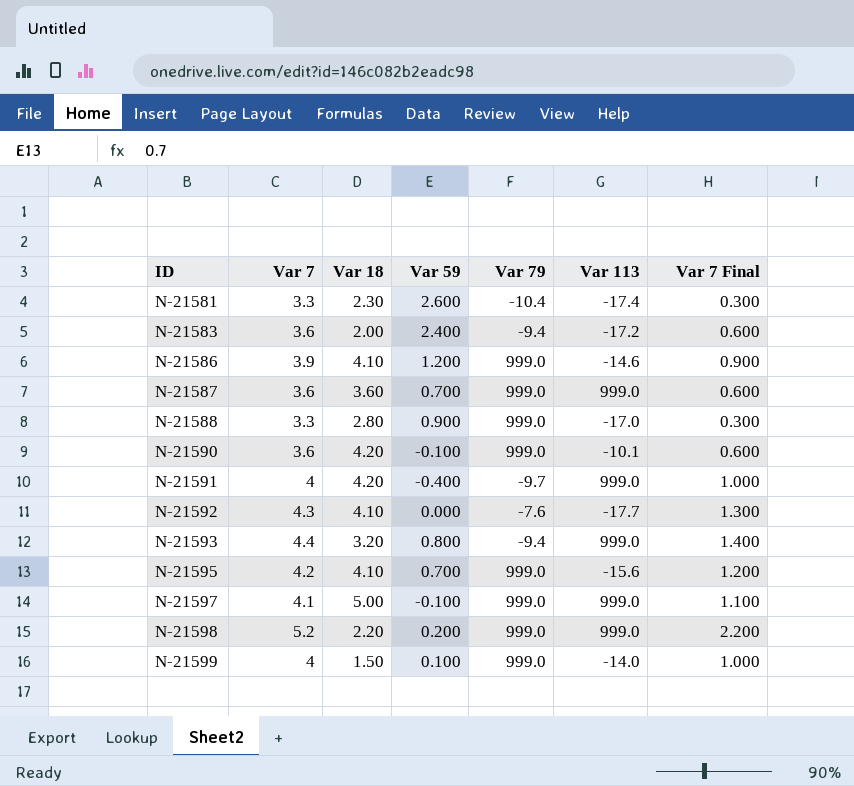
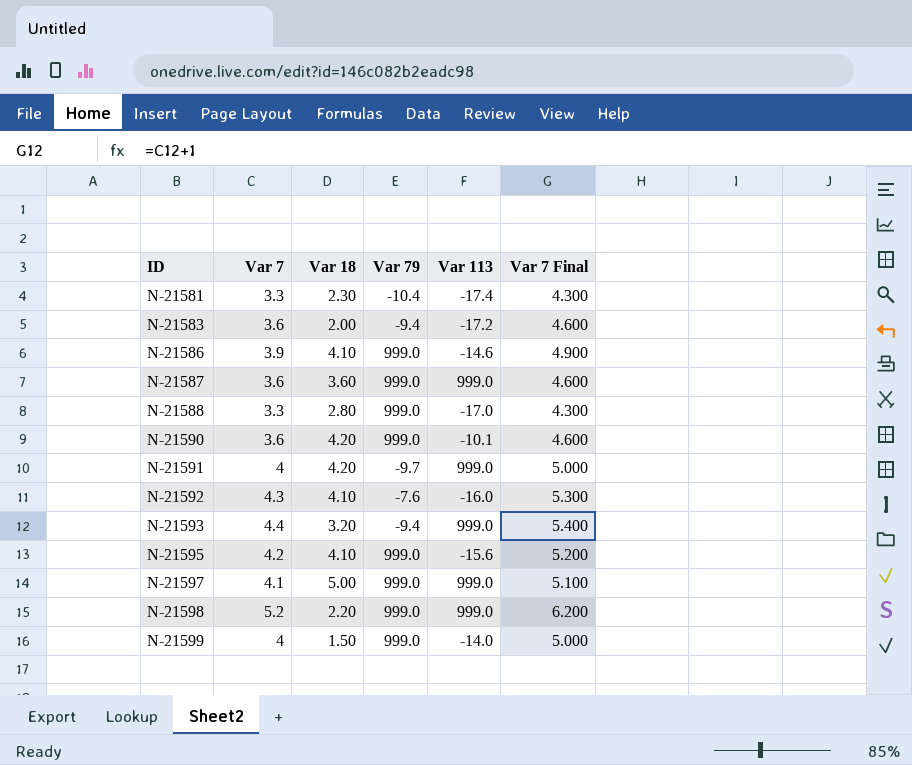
column Var 59 | position: 4 -> none
column Var 7 Final | formula: [Var 7] - 3 -> [Var 7] + 1
N-21592 | Var 113: -17.7 -> -16.0

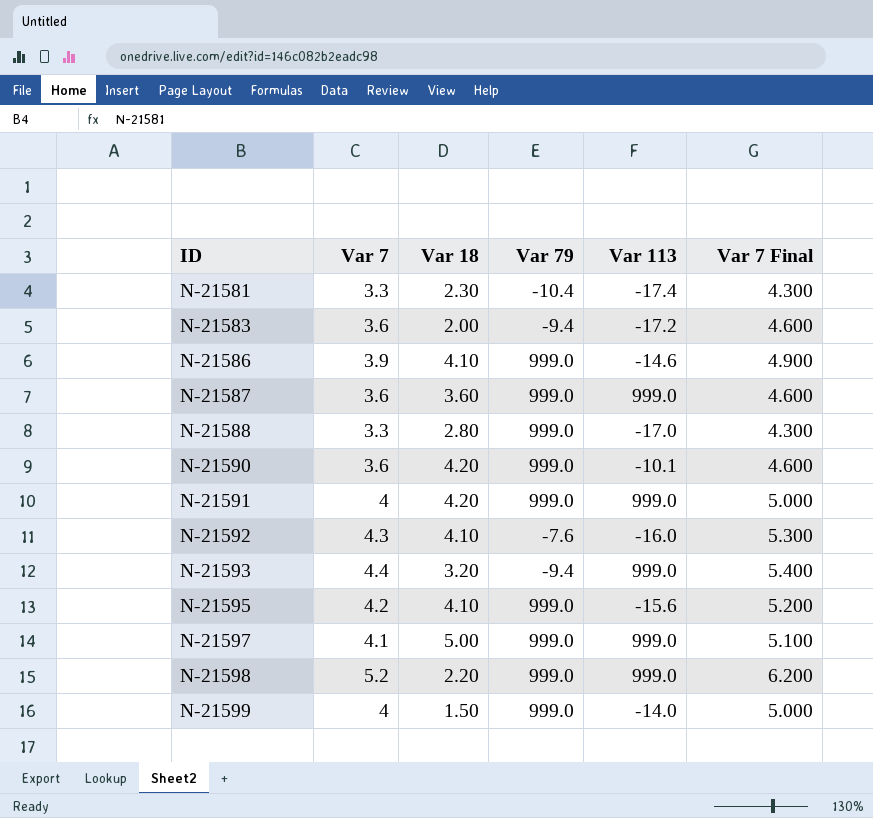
N-21591 | Var 79: -9.7 -> 999.0

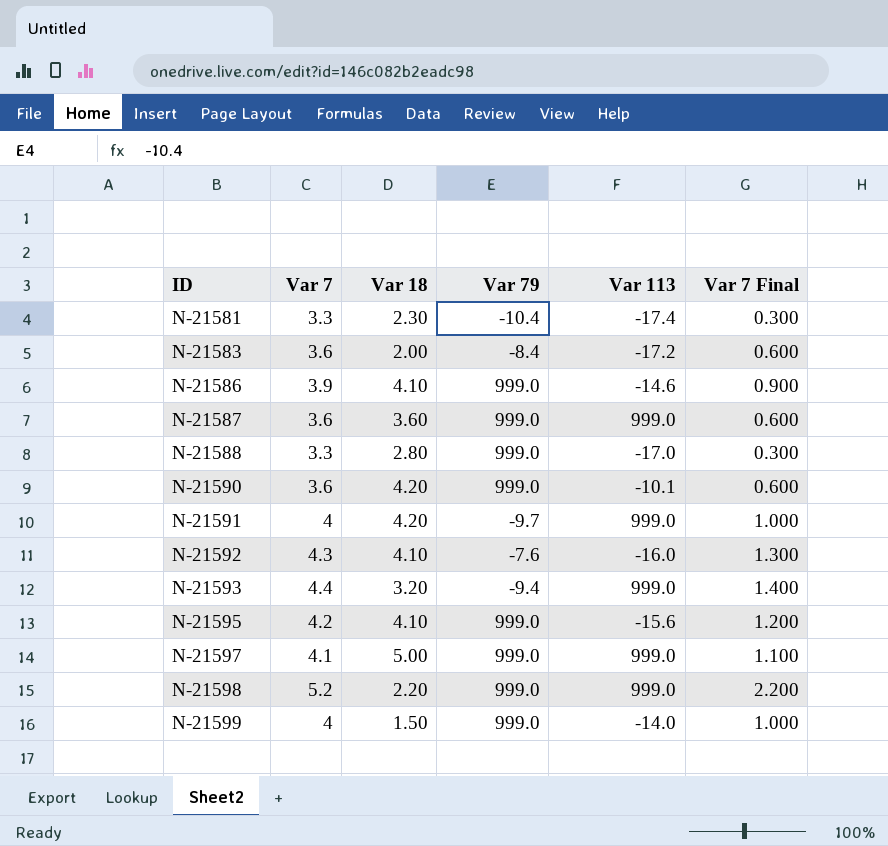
column Var 7 Final | formula: [Var 7] + 1 -> [Var 7] - 3
N-21583 | Var 79: -9.4 -> -8.4
N-21591 | Var 79: 999.0 -> -9.7

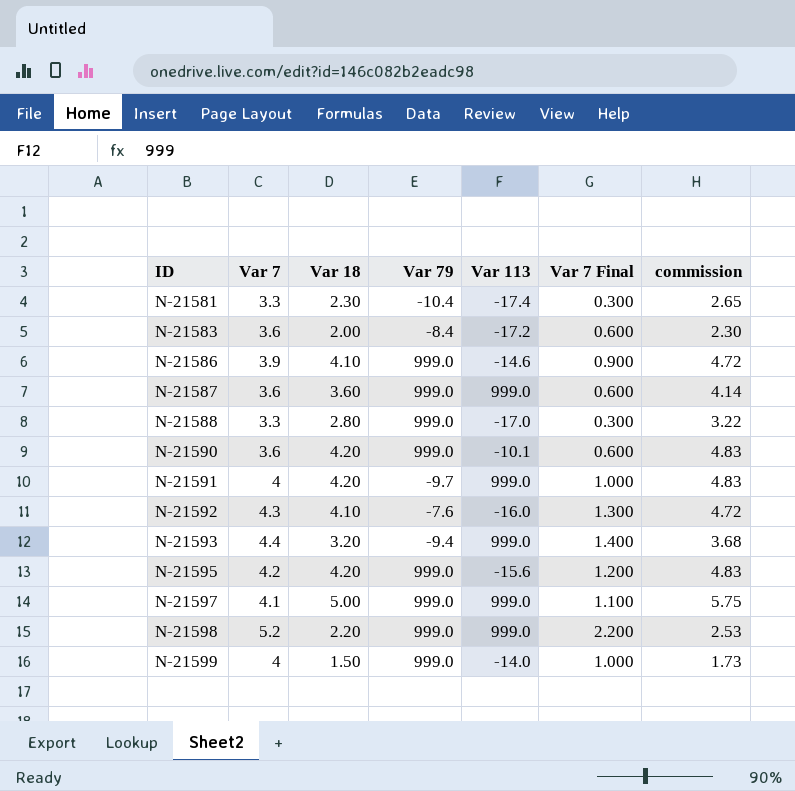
column commission | formula: none -> [Var 18] * 1.15
N-21595 | Var 18: 4.10 -> 4.20

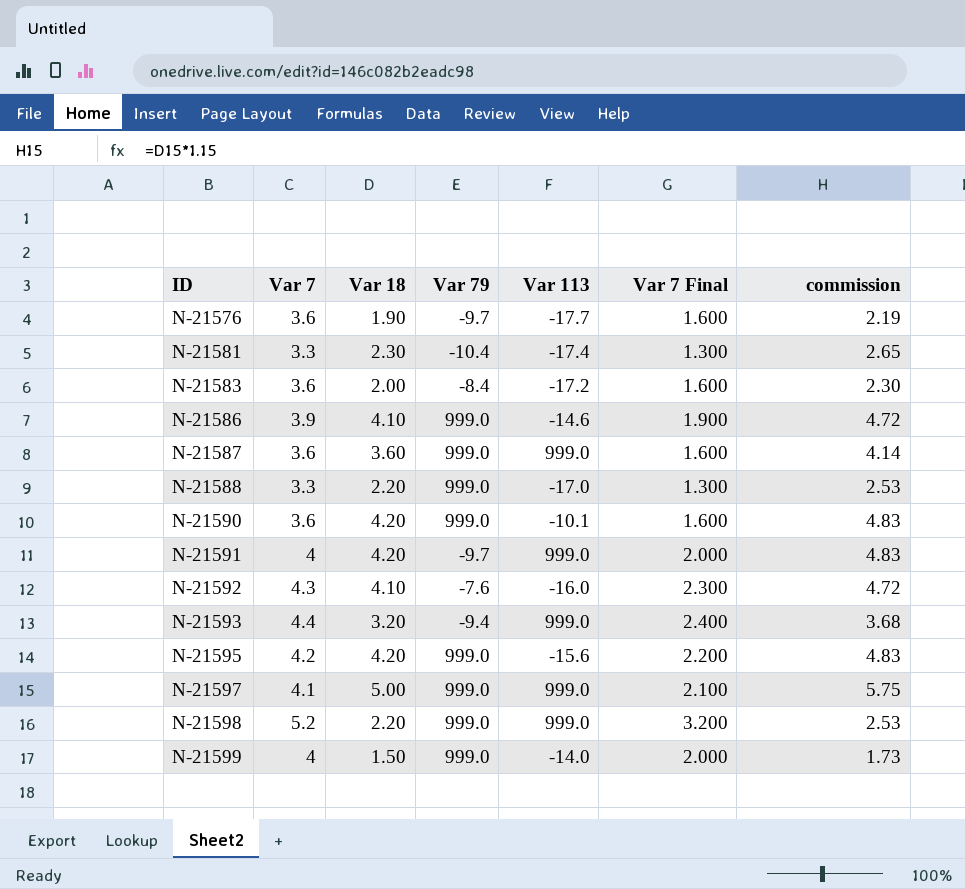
column Var 7 Final | formula: [Var 7] - 3 -> [Var 7] - 2
row N-21576: none -> 3.6 | 1.90 | -9.7 | -17.7 | 1.600 | 2.19
N-21588 | Var 18: 2.80 -> 2.20
N-21588 | commission: 3.22 -> 2.53

